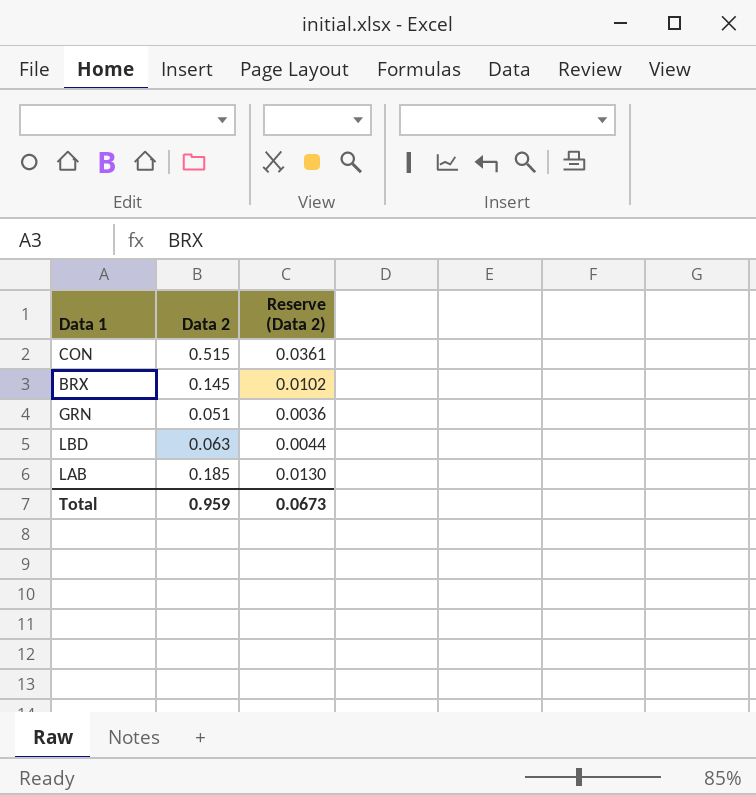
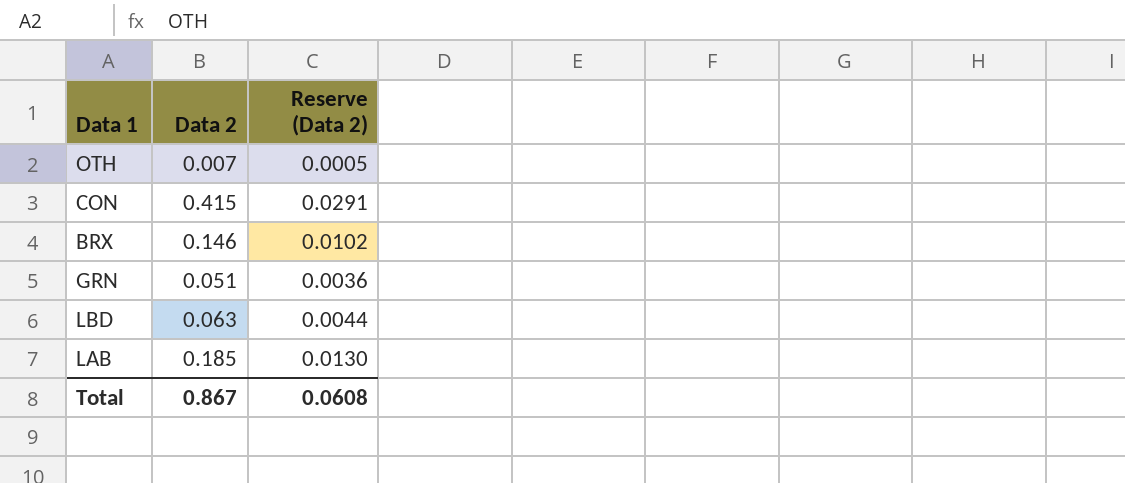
row OTH: none -> 0.007 | 0.0005
CON | Data 2: 0.515 -> 0.415
CON | Reserve (Data 2): 0.0361 -> 0.0291
BRX | Data 2: 0.145 -> 0.146
Total | Data 2: 0.959 -> 0.867
Total | Reserve (Data 2): 0.0673 -> 0.0608

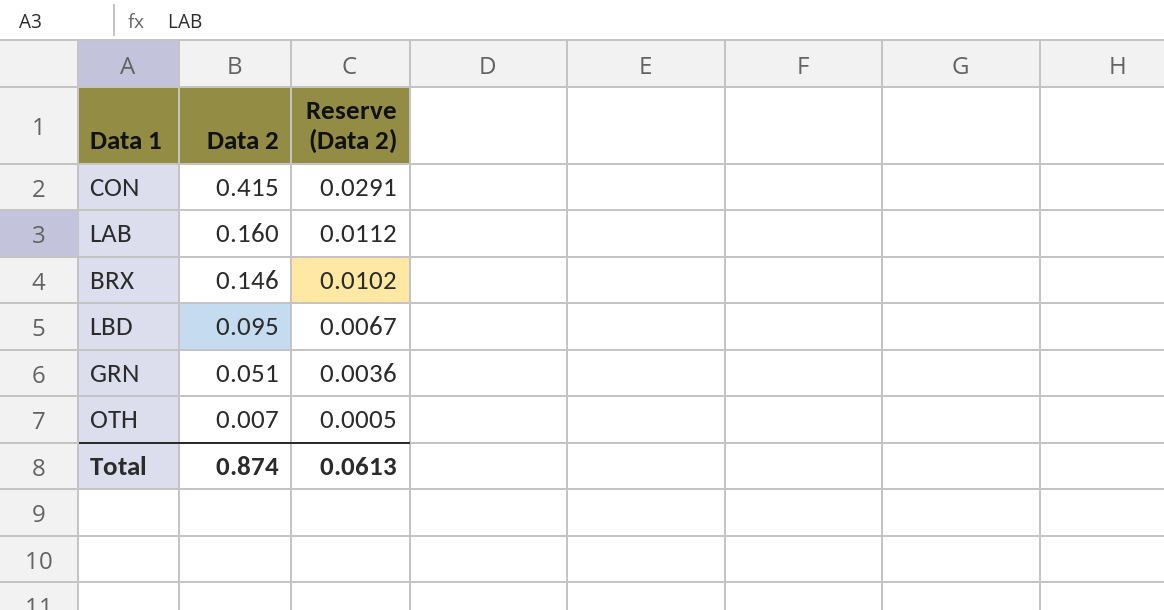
row order: none -> Data 2 descending
LAB | Data 2: 0.185 -> 0.160
LAB | Reserve (Data 2): 0.0130 -> 0.0112
LBD | Data 2: 0.063 -> 0.095
LBD | Reserve (Data 2): 0.0044 -> 0.0067
Total | Data 2: 0.867 -> 0.874
Total | Reserve (Data 2): 0.0608 -> 0.0613

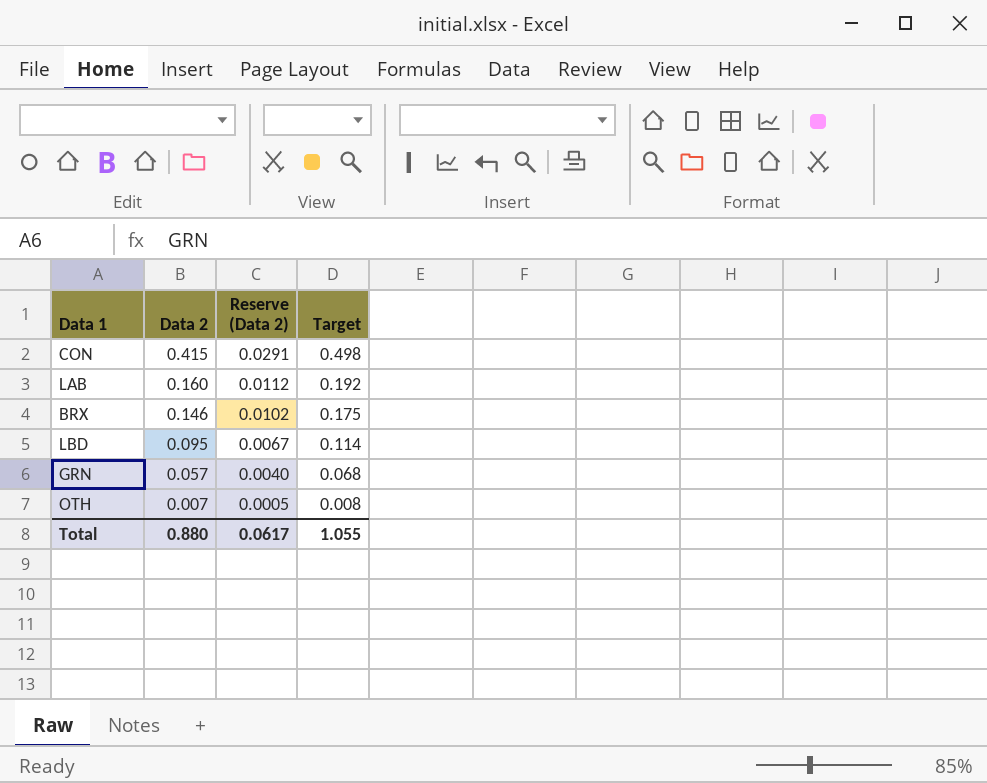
column Target | formula: none -> [Data 2] * 1.2
GRN | Data 2: 0.051 -> 0.057
GRN | Reserve (Data 2): 0.0036 -> 0.0040
Total | Data 2: 0.874 -> 0.880
Total | Reserve (Data 2): 0.0613 -> 0.0617

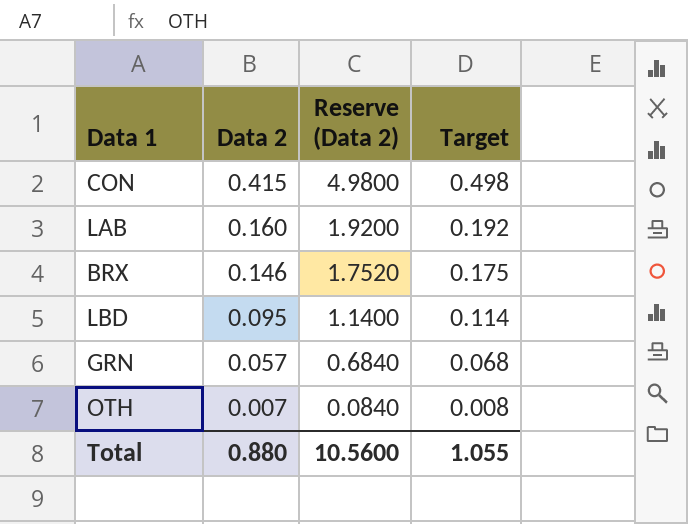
column Reserve (Data 2) | formula: [Data 2] * 0.07 -> [Data 2] * 12
Total | Reserve (Data 2): 0.0617 -> 10.5600

